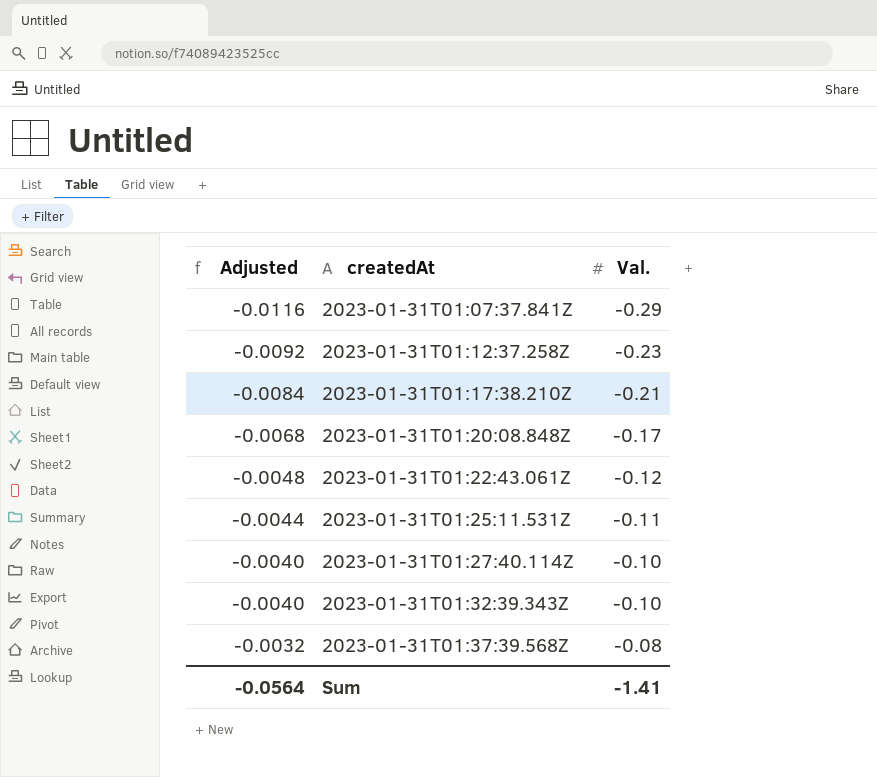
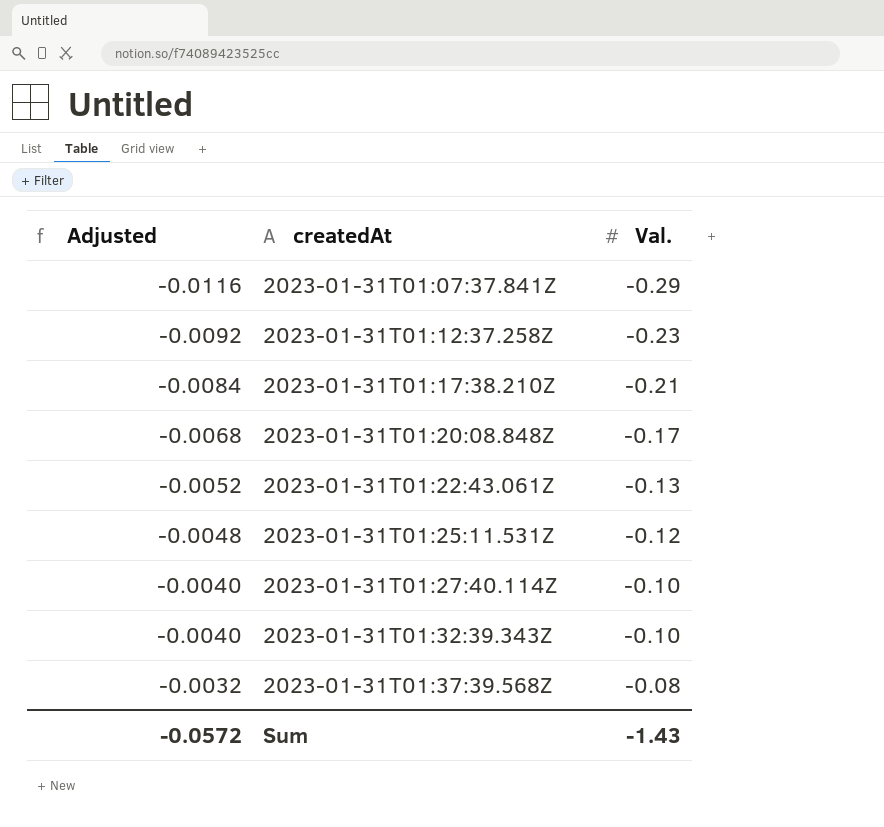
2023-01-31T01:22:43.061Z | Adjusted: -0.0048 -> -0.0052
2023-01-31T01:22:43.061Z | Val.: -0.12 -> -0.13
2023-01-31T01:25:11.531Z | Adjusted: -0.0044 -> -0.0048
2023-01-31T01:25:11.531Z | Val.: -0.11 -> -0.12
Sum | Adjusted: -0.0564 -> -0.0572
Sum | Val.: -1.41 -> -1.43

